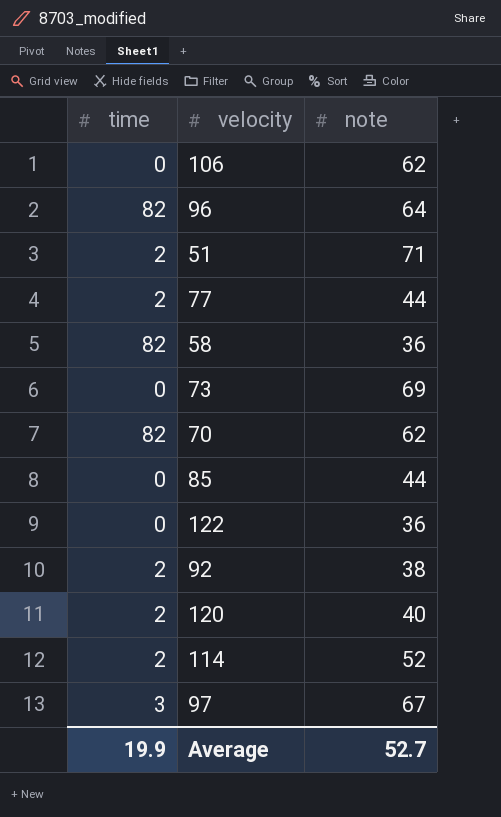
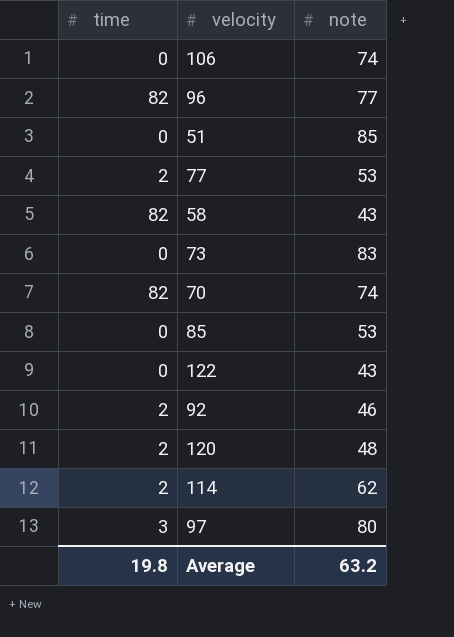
106 | note: 62 -> 74
96 | note: 64 -> 77
51 | time: 2 -> 0
51 | note: 71 -> 85
77 | note: 44 -> 53
58 | note: 36 -> 43
73 | note: 69 -> 83
70 | note: 62 -> 74
85 | note: 44 -> 53
122 | note: 36 -> 43
92 | note: 38 -> 46
120 | note: 40 -> 48
114 | note: 52 -> 62
97 | note: 67 -> 80
Average | time: 19.9 -> 19.8
Average | note: 52.7 -> 63.2

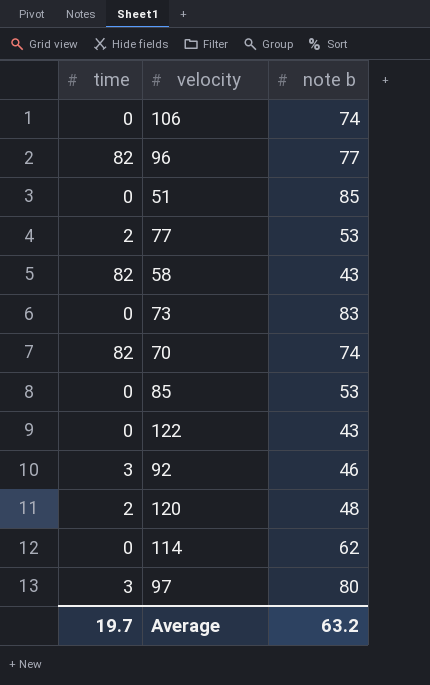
column name: note -> note b
92 | time: 2 -> 3
114 | time: 2 -> 0
Average | time: 19.8 -> 19.7

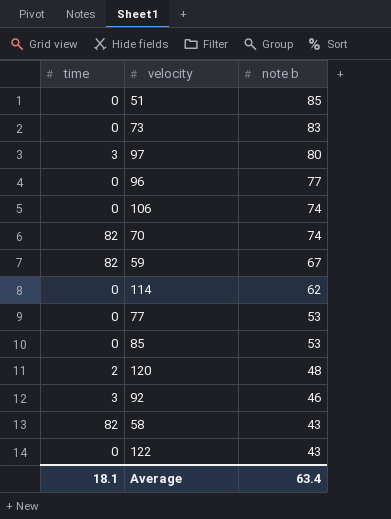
row order: none -> note b descending
96 | time: 82 -> 0
row 59: none -> 82 | 67
77 | time: 2 -> 0
Average | time: 19.7 -> 18.1
Average | note b: 63.2 -> 63.4

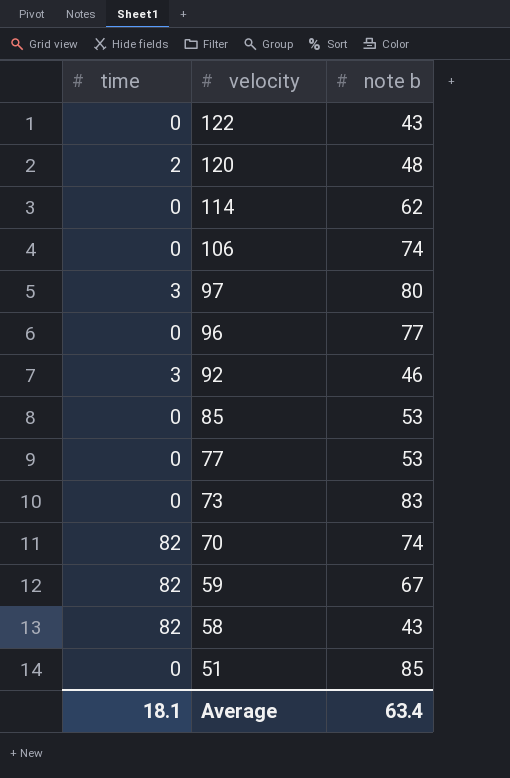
row order: note b descending -> velocity descending

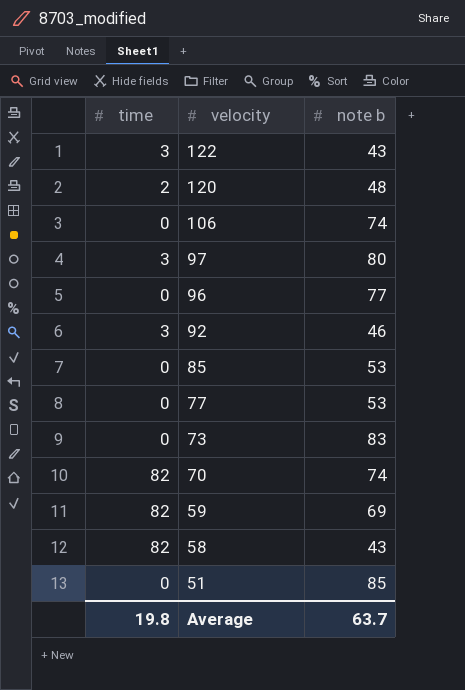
row 114: 0 | 62 -> none
122 | time: 0 -> 3
59 | note b: 67 -> 69
Average | time: 18.1 -> 19.8
Average | note b: 63.4 -> 63.7

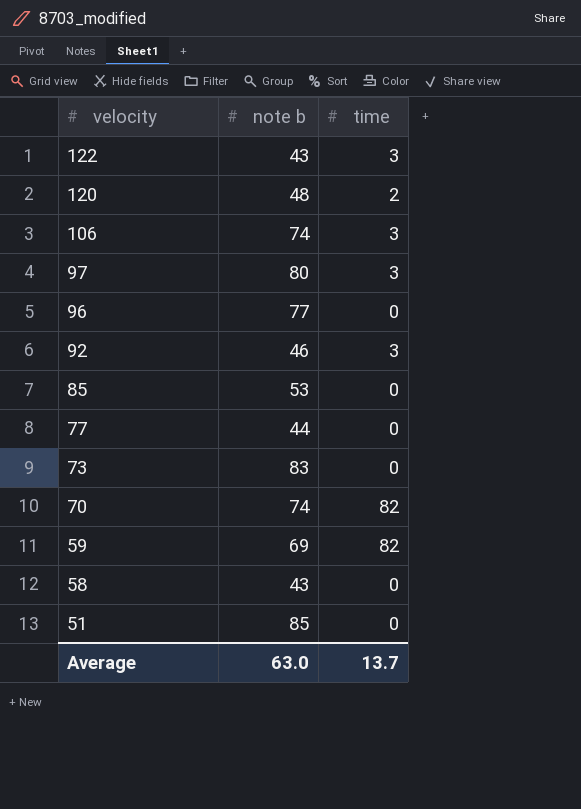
column time | position: 1 -> 3
106 | time: 0 -> 3
77 | note b: 53 -> 44
58 | time: 82 -> 0
Average | note b: 63.7 -> 63.0
Average | time: 19.8 -> 13.7

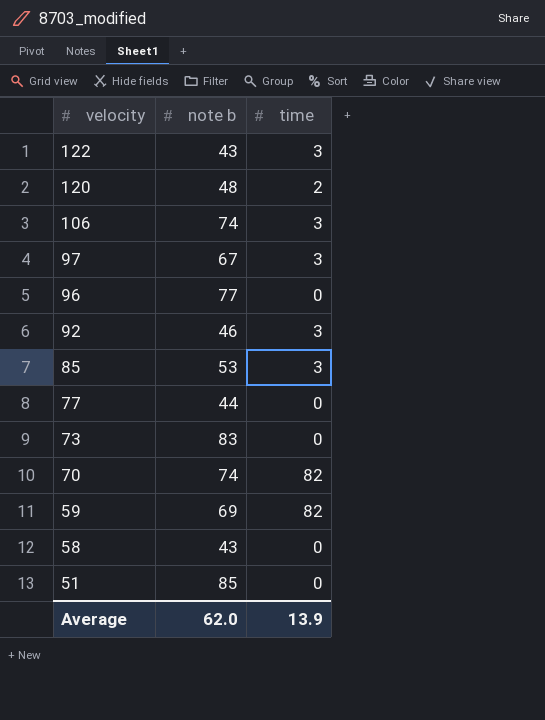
97 | note b: 80 -> 67
85 | time: 0 -> 3
Average | note b: 63.0 -> 62.0
Average | time: 13.7 -> 13.9

